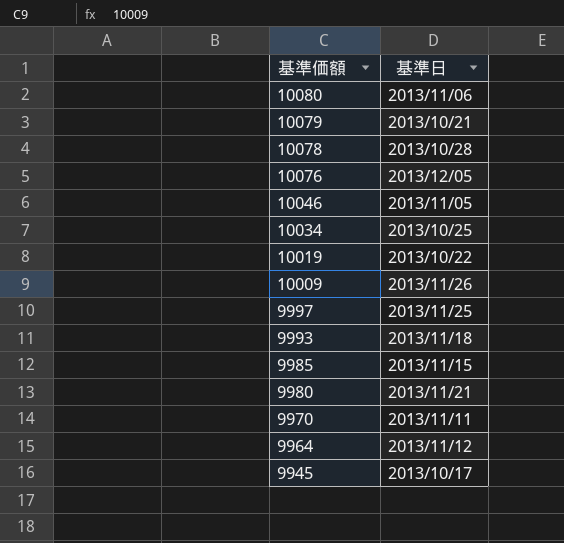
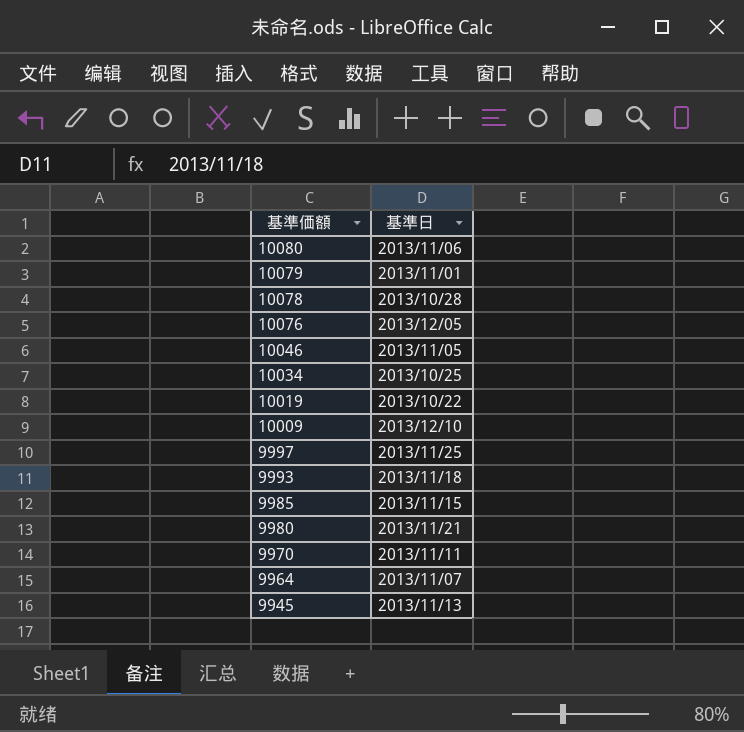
10079 | 基準日: 2013/10/21 -> 2013/11/01
10009 | 基準日: 2013/11/26 -> 2013/12/10
9964 | 基準日: 2013/11/12 -> 2013/11/07
9945 | 基準日: 2013/10/17 -> 2013/11/13

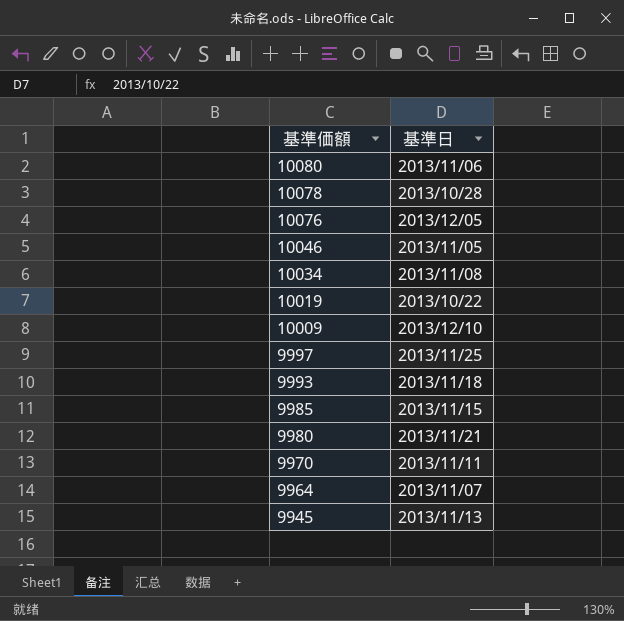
row 10079: 2013/11/01 -> none
10034 | 基準日: 2013/10/25 -> 2013/11/08

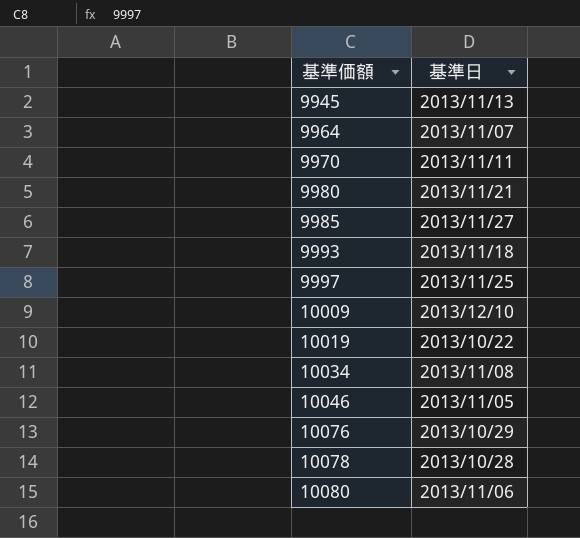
row order: 基準価額 descending -> 基準価額 ascending
9985 | 基準日: 2013/11/15 -> 2013/11/27
10076 | 基準日: 2013/12/05 -> 2013/10/29

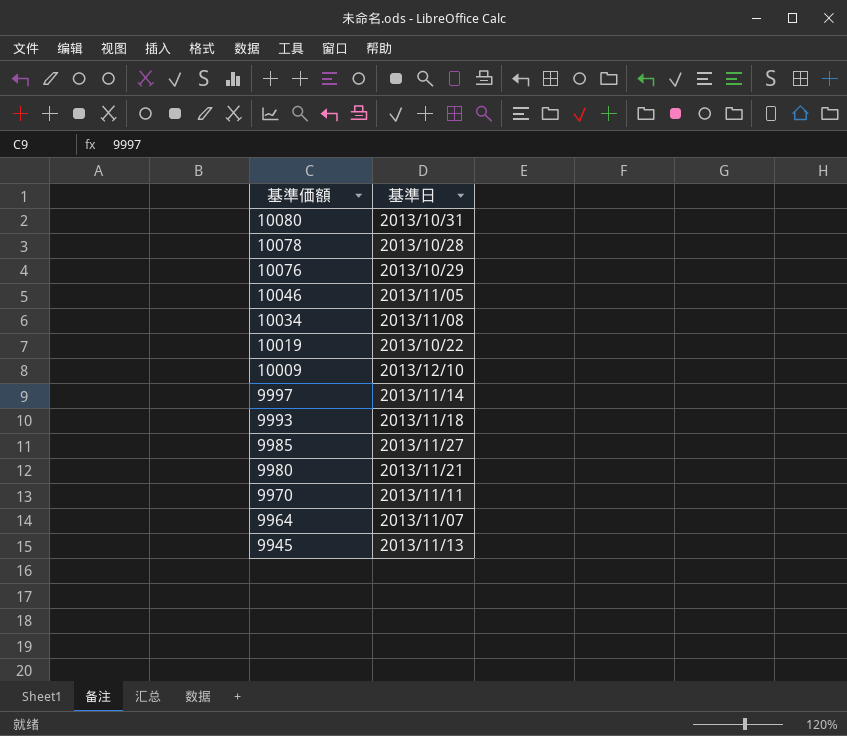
row order: 基準価額 ascending -> 基準価額 descending
10080 | 基準日: 2013/11/06 -> 2013/10/31
9997 | 基準日: 2013/11/25 -> 2013/11/14

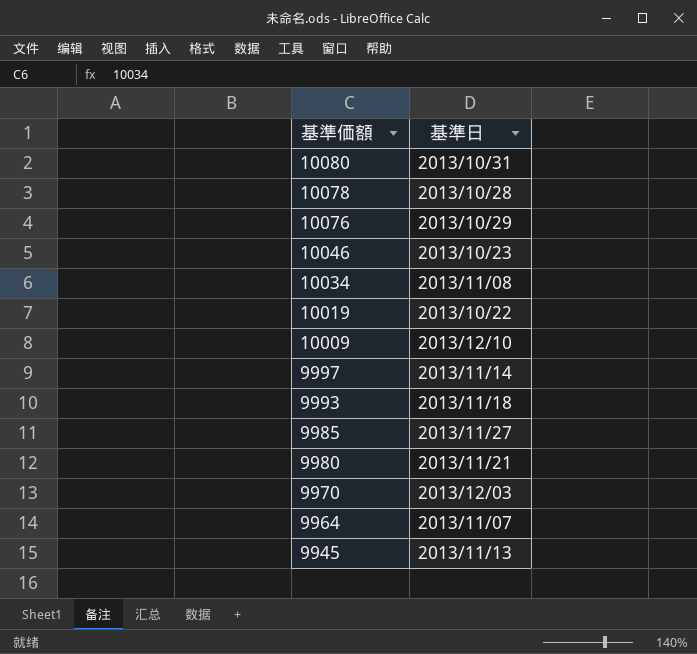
10046 | 基準日: 2013/11/05 -> 2013/10/23
9970 | 基準日: 2013/11/11 -> 2013/12/03

